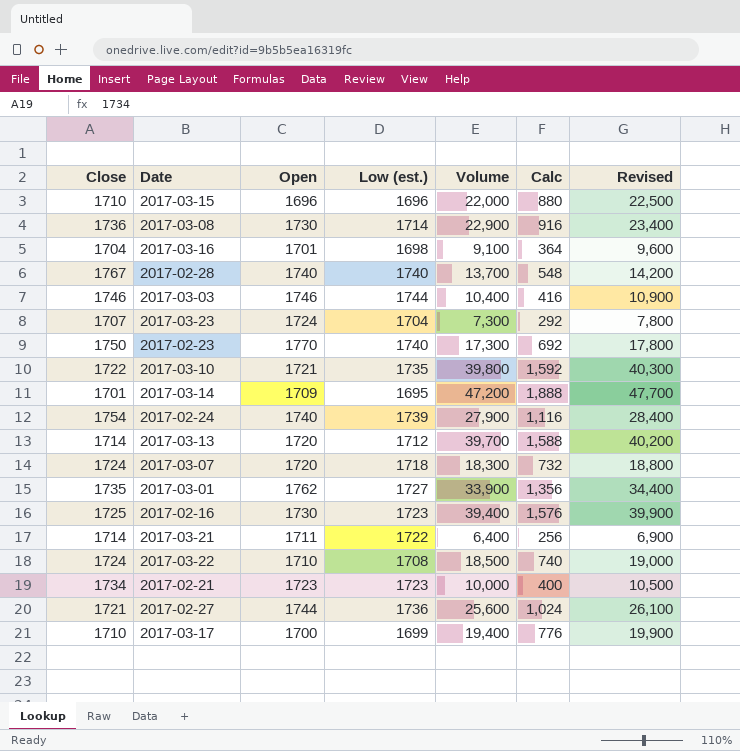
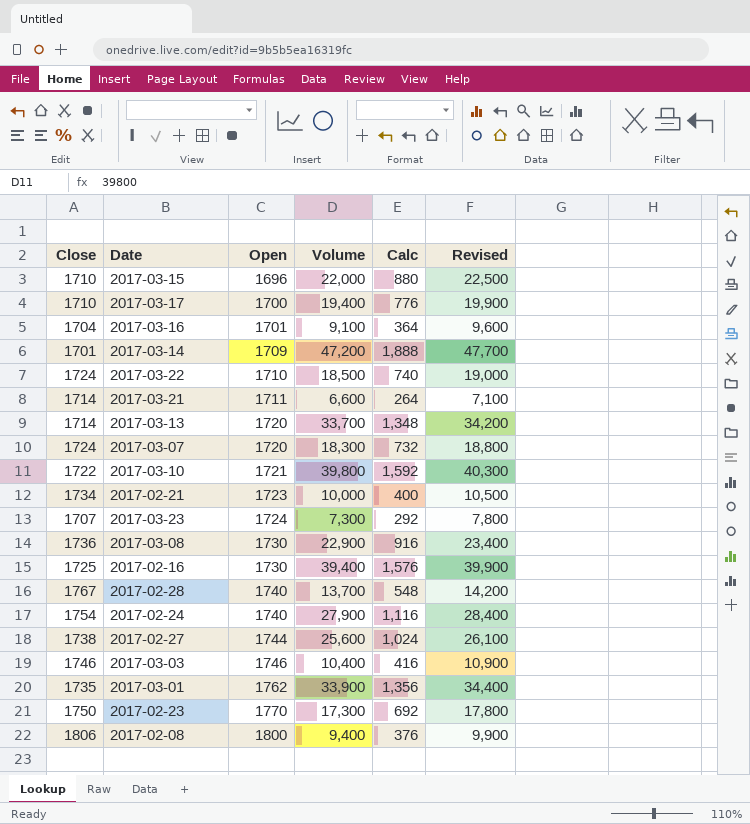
row order: none -> Open ascending
column Low (est.) | position: 4 -> none
2017-03-21 | Volume: 6,400 -> 6,600
2017-03-21 | Calc: 256 -> 264
2017-03-21 | Revised: 6,900 -> 7,100
2017-03-13 | Volume: 39,700 -> 33,700
2017-03-13 | Calc: 1,588 -> 1,348
2017-03-13 | Revised: 40,200 -> 34,200
2017-02-27 | Close: 1721 -> 1738
row 2017-02-08: none -> 1806 | 1800 | 9,400 | 376 | 9,900

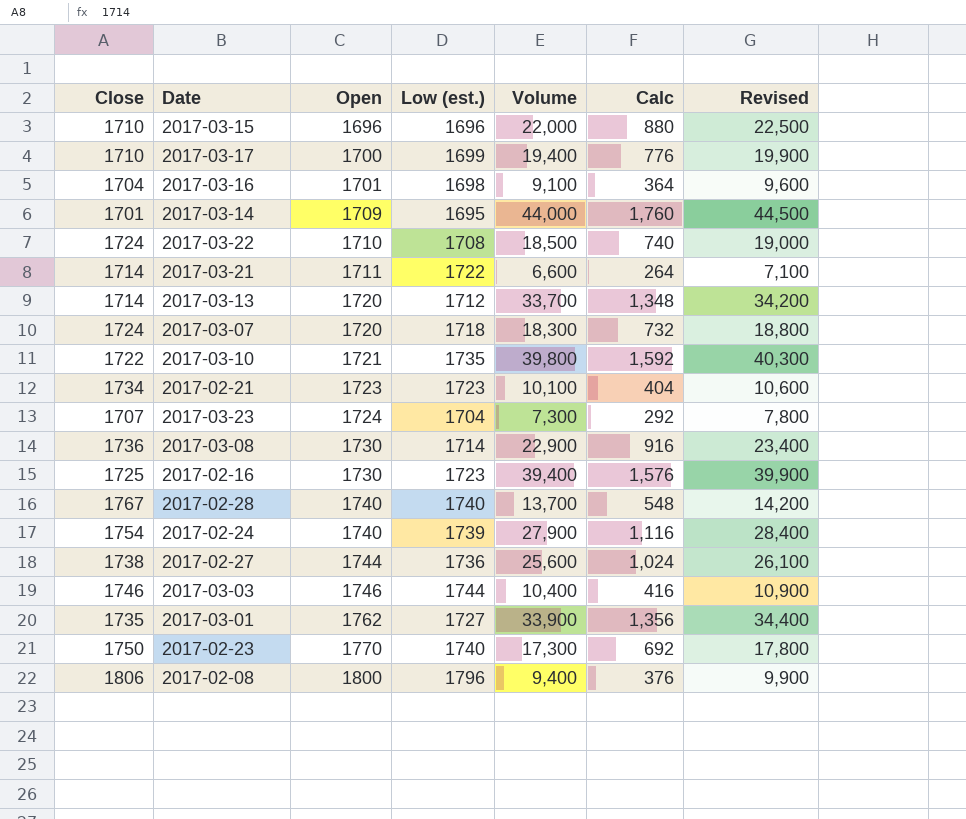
column Low (est.) | position: none -> 4
2017-03-14 | Volume: 47,200 -> 44,000
2017-03-14 | Calc: 1,888 -> 1,760
2017-03-14 | Revised: 47,700 -> 44,500
2017-02-21 | Volume: 10,000 -> 10,100
2017-02-21 | Calc: 400 -> 404
2017-02-21 | Revised: 10,500 -> 10,600

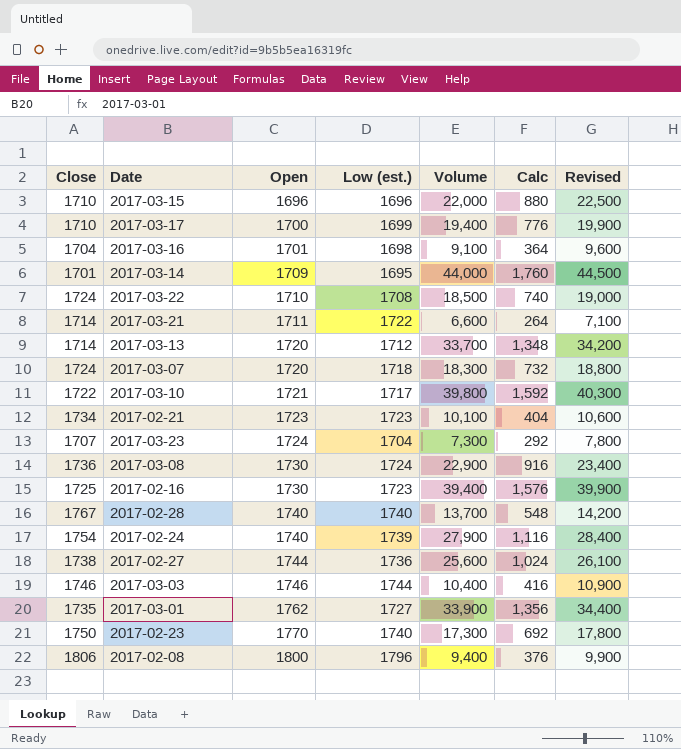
2017-03-10 | Low (est.): 1735 -> 1717
2017-03-08 | Low (est.): 1714 -> 1724

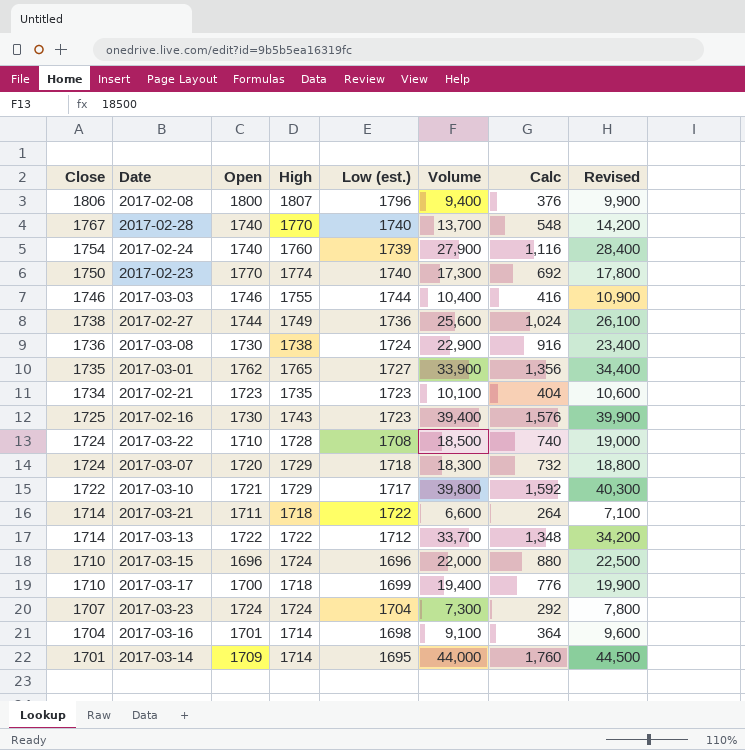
row order: Open ascending -> Close descending
column High | position: none -> 4
2017-03-13 | Open: 1720 -> 1722

